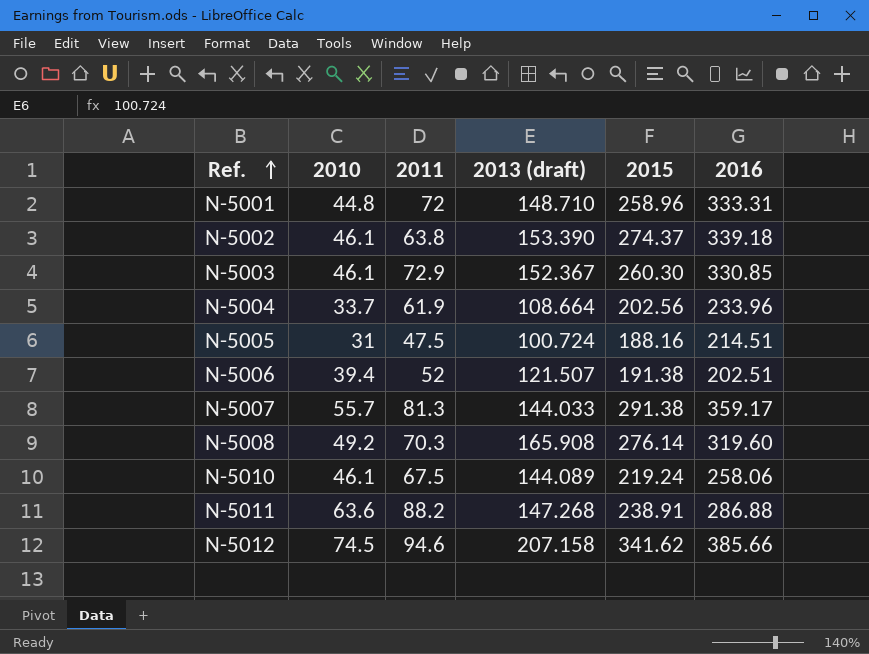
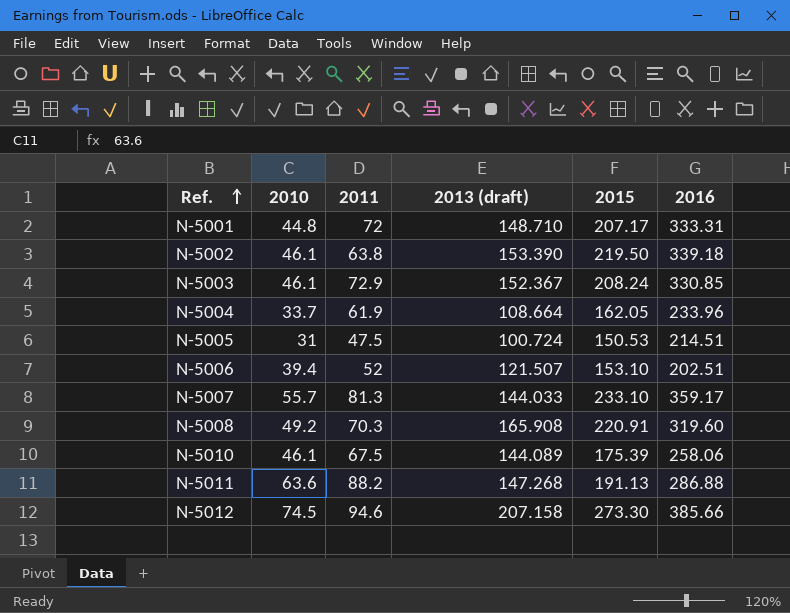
N-5001 | 2015: 258.96 -> 207.17
N-5002 | 2015: 274.37 -> 219.50
N-5003 | 2015: 260.30 -> 208.24
N-5004 | 2015: 202.56 -> 162.05
N-5005 | 2015: 188.16 -> 150.53
N-5006 | 2015: 191.38 -> 153.10
N-5007 | 2015: 291.38 -> 233.10
N-5008 | 2015: 276.14 -> 220.91
N-5010 | 2015: 219.24 -> 175.39
N-5011 | 2015: 238.91 -> 191.13
N-5012 | 2015: 341.62 -> 273.30

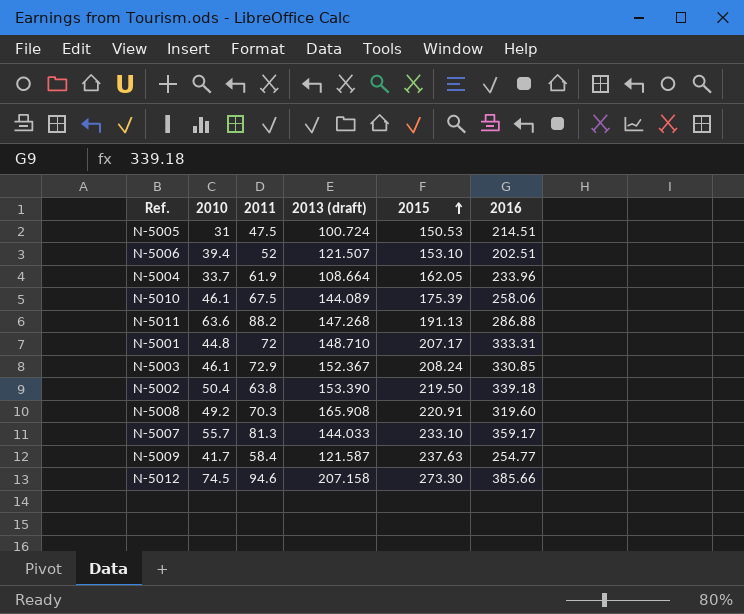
row order: Ref. ascending -> 2015 ascending
N-5002 | 2010: 46.1 -> 50.4
row N-5009: none -> 41.7 | 58.4 | 121.587 | 237.63 | 254.77

